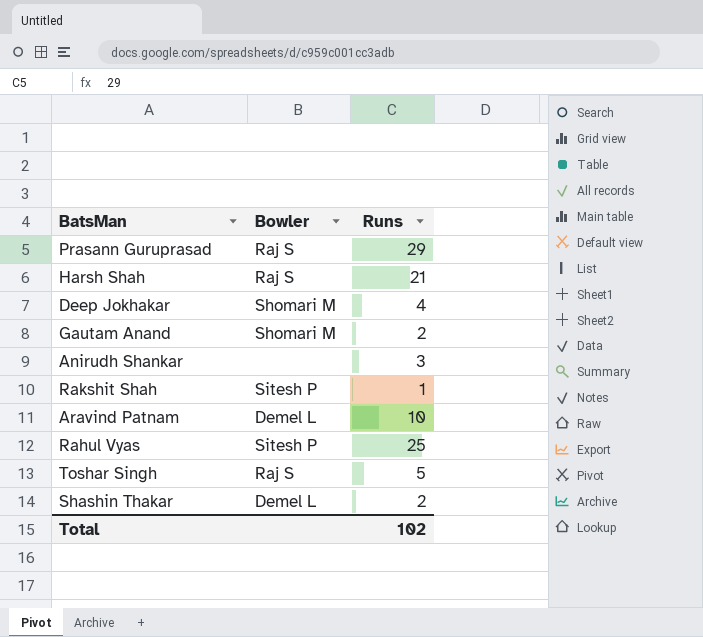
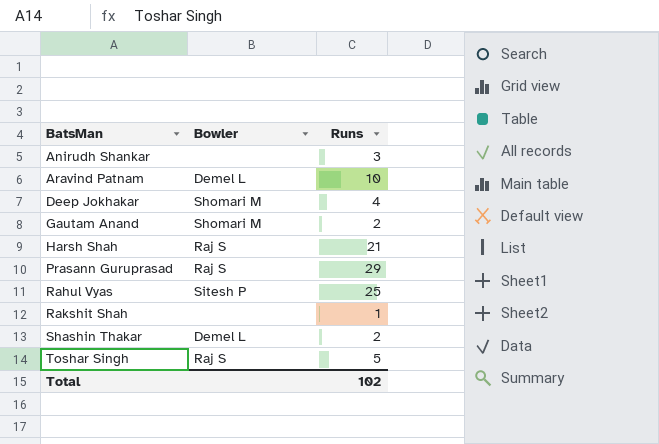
row order: none -> BatsMan ascending
Rakshit Shah | Bowler: Sitesh P -> none

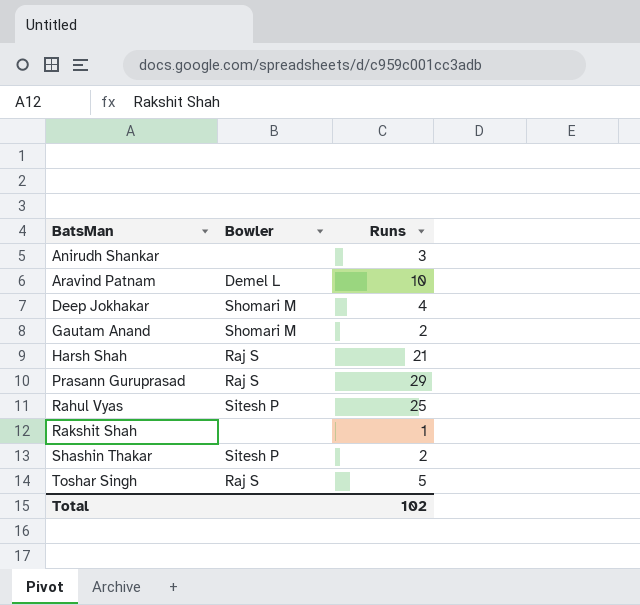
Shashin Thakar | Bowler: Demel L -> Sitesh P

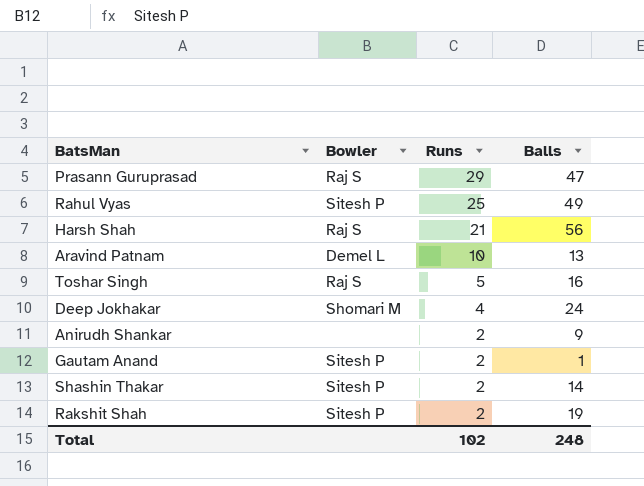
row order: BatsMan ascending -> Runs descending
column Balls | position: none -> 4
Anirudh Shankar | Runs: 3 -> 2
Gautam Anand | Bowler: Shomari M -> Sitesh P
Rakshit Shah | Bowler: none -> Sitesh P
Rakshit Shah | Runs: 1 -> 2

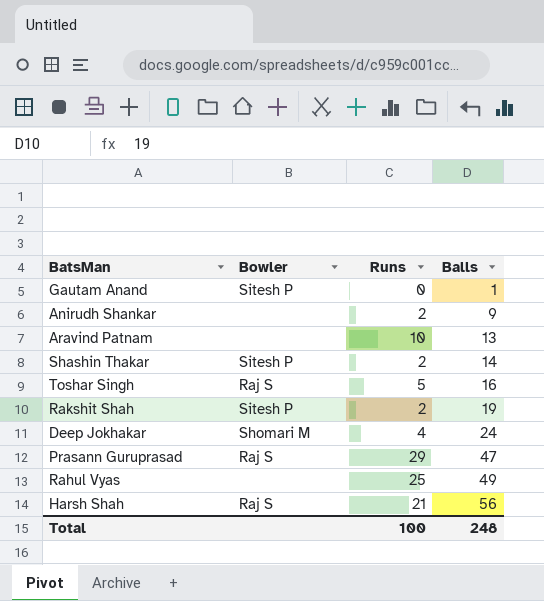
row order: Runs descending -> Balls ascending
Gautam Anand | Runs: 2 -> 0
Aravind Patnam | Bowler: Demel L -> none
Rahul Vyas | Bowler: Sitesh P -> none
Total | Runs: 102 -> 100

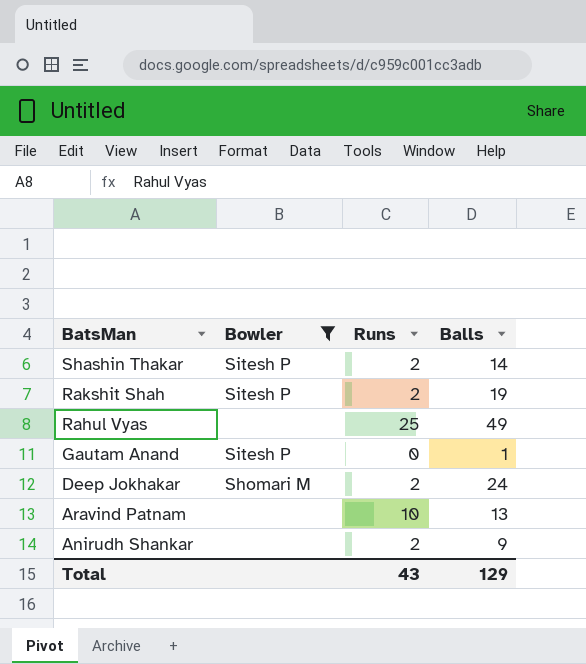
filter: none -> Bowler != Raj S
row order: Balls ascending -> BatsMan descending
Deep Jokhakar | Runs: 4 -> 2
Total | Runs: 100 -> 43
Total | Balls: 248 -> 129

